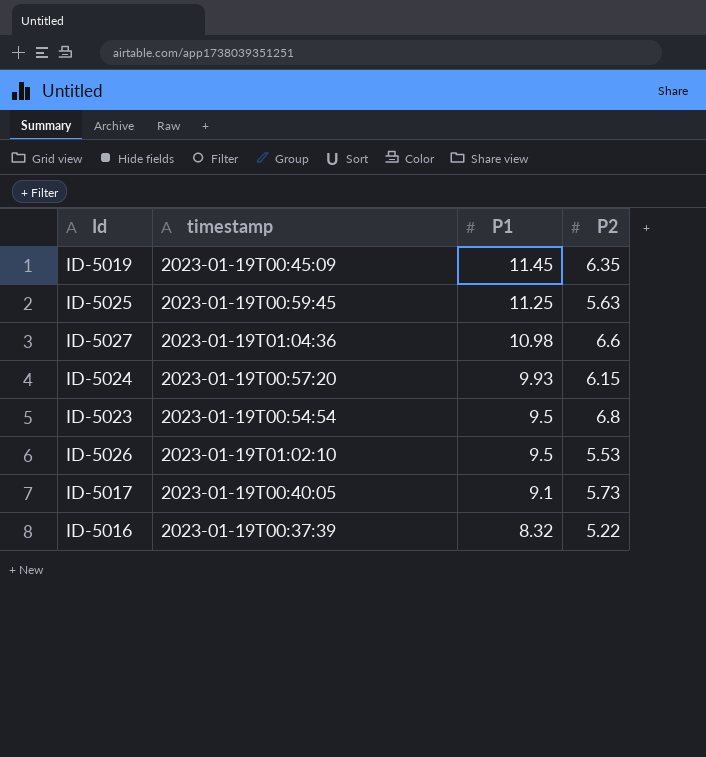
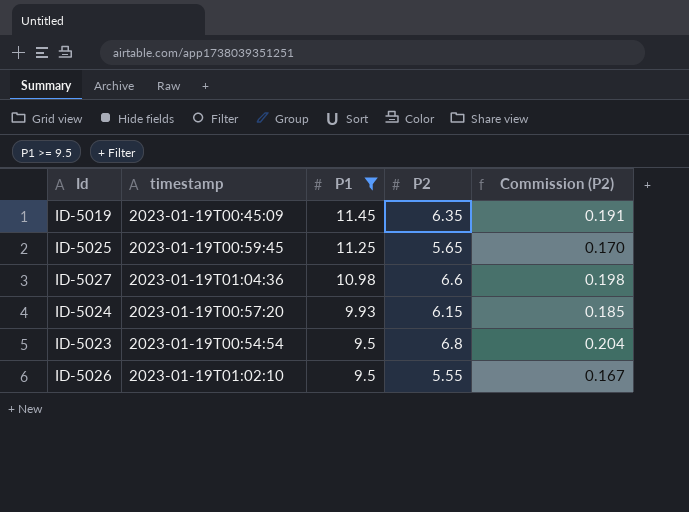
filter: none -> P1 >= 9.5
column Commission (P2) | formula: none -> [P2] * 0.03
ID-5025 | P2: 5.63 -> 5.65
ID-5026 | P2: 5.53 -> 5.55

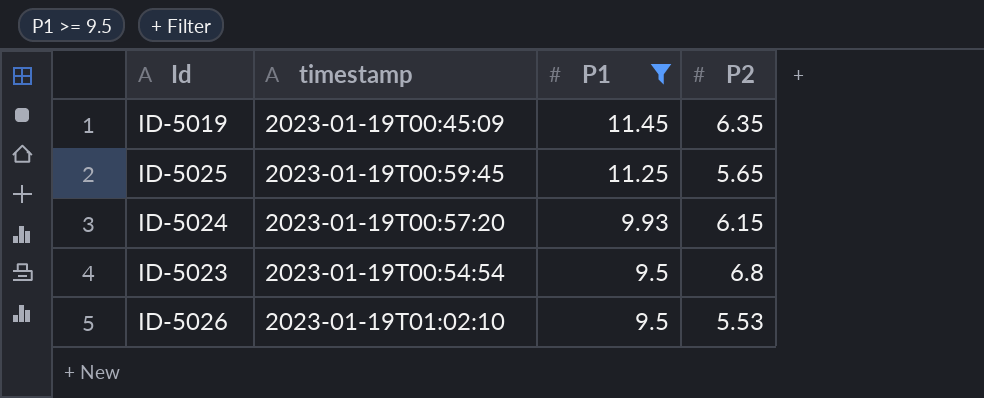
column Commission (P2) | formula: [P2] * 0.03 -> none
row ID-5027: 2023-01-19T01:04:36 | 10.98 | 6.6 | 0.198 -> none
ID-5026 | P2: 5.55 -> 5.53

